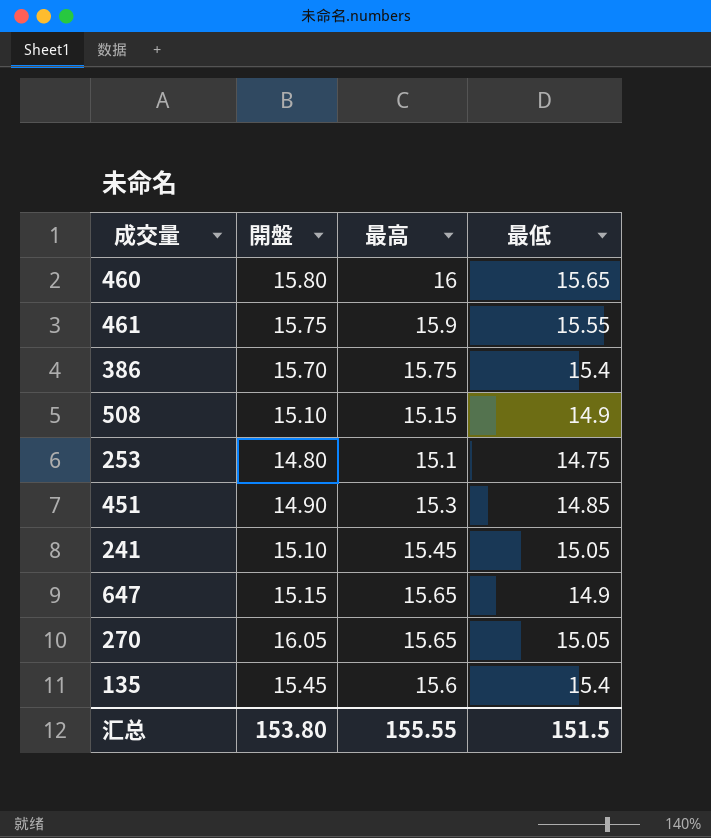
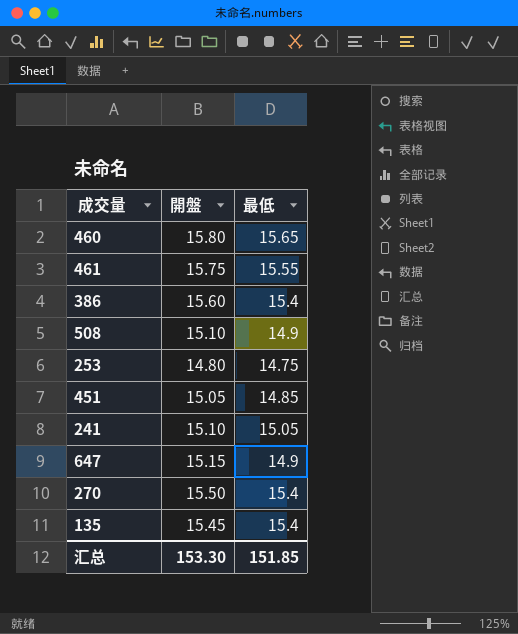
column 最高 | position: 3 -> none
386 | 開盤: 15.70 -> 15.60
451 | 開盤: 14.90 -> 15.05
270 | 開盤: 16.05 -> 15.50
270 | 最低: 15.05 -> 15.4
汇总 | 開盤: 153.80 -> 153.30
汇总 | 最低: 151.5 -> 151.85

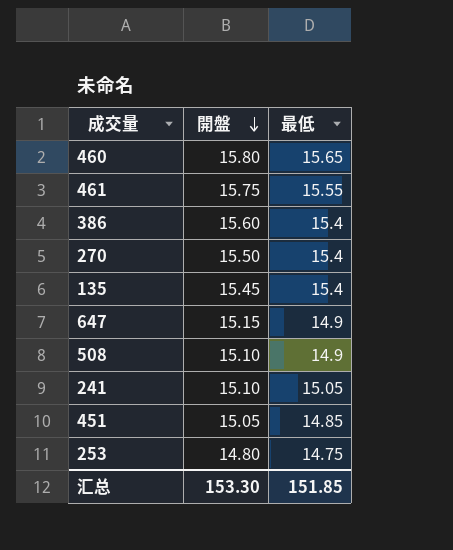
row order: none -> 開盤 descending

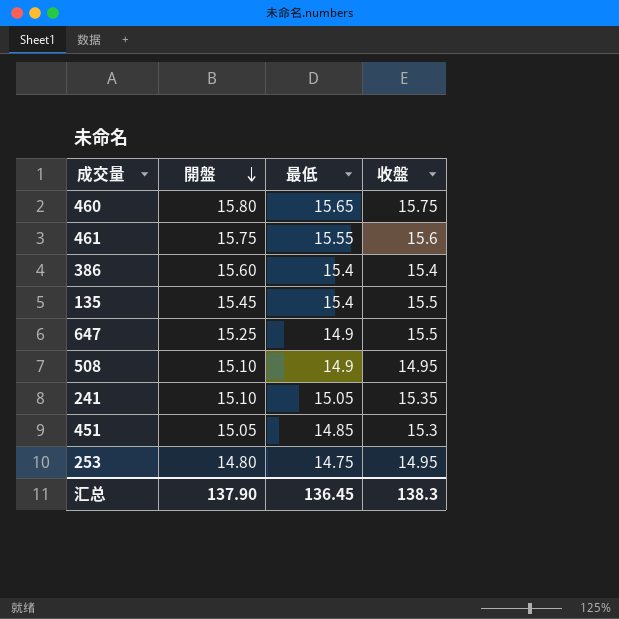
column 收盤 | position: none -> 4
row 270: 15.50 | 15.4 -> none
647 | 開盤: 15.15 -> 15.25
汇总 | 開盤: 153.30 -> 137.90
汇总 | 最低: 151.85 -> 136.45

